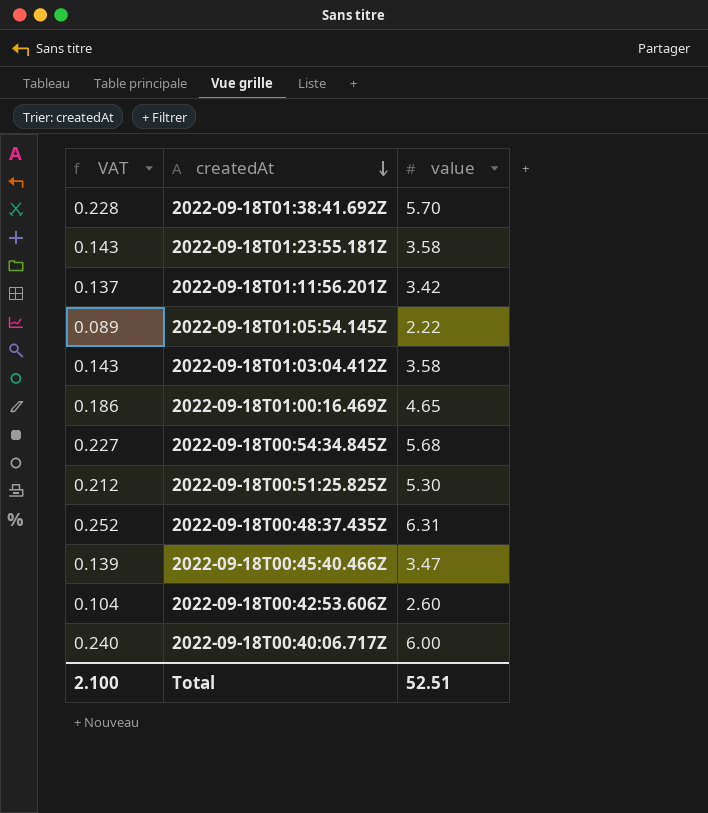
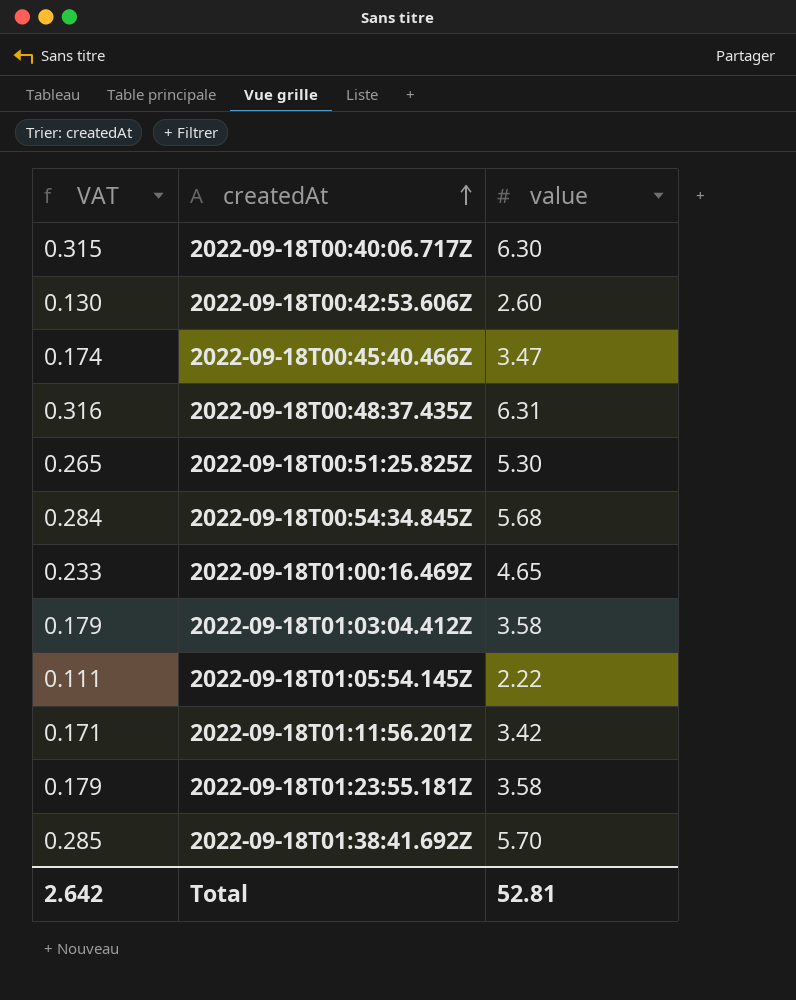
row order: createdAt descending -> createdAt ascending
column VAT | formula: [value] * 0.04 -> [value] * 0.05
2022-09-18T00:40:06.717Z | value: 6.00 -> 6.30
Total | VAT: 2.100 -> 2.642
Total | value: 52.51 -> 52.81

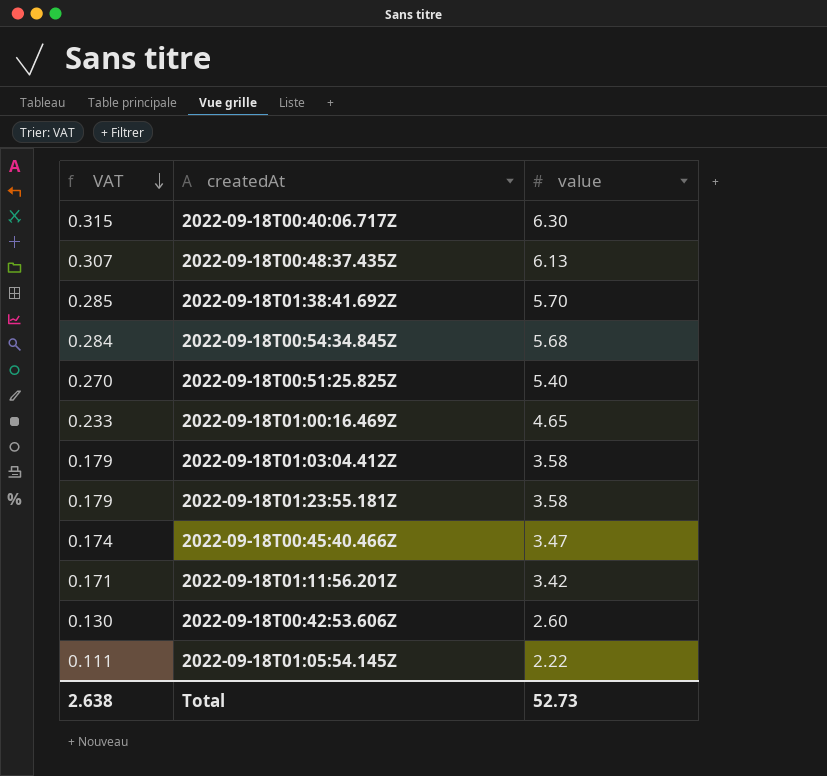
row order: createdAt ascending -> VAT descending
2022-09-18T00:48:37.435Z | VAT: 0.316 -> 0.307
2022-09-18T00:48:37.435Z | value: 6.31 -> 6.13
2022-09-18T00:51:25.825Z | VAT: 0.265 -> 0.270
2022-09-18T00:51:25.825Z | value: 5.30 -> 5.40
Total | VAT: 2.642 -> 2.638
Total | value: 52.81 -> 52.73

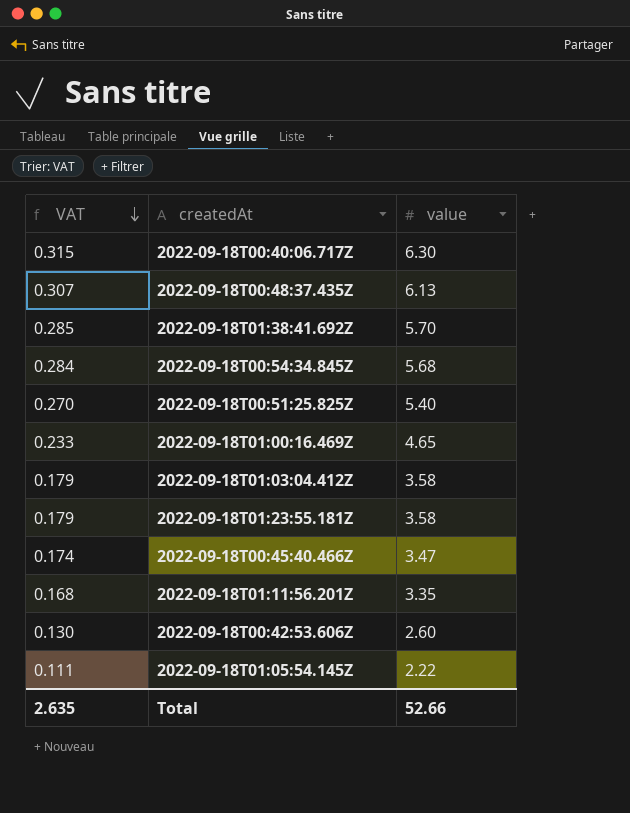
2022-09-18T01:11:56.201Z | VAT: 0.171 -> 0.168
2022-09-18T01:11:56.201Z | value: 3.42 -> 3.35
Total | VAT: 2.638 -> 2.635
Total | value: 52.73 -> 52.66

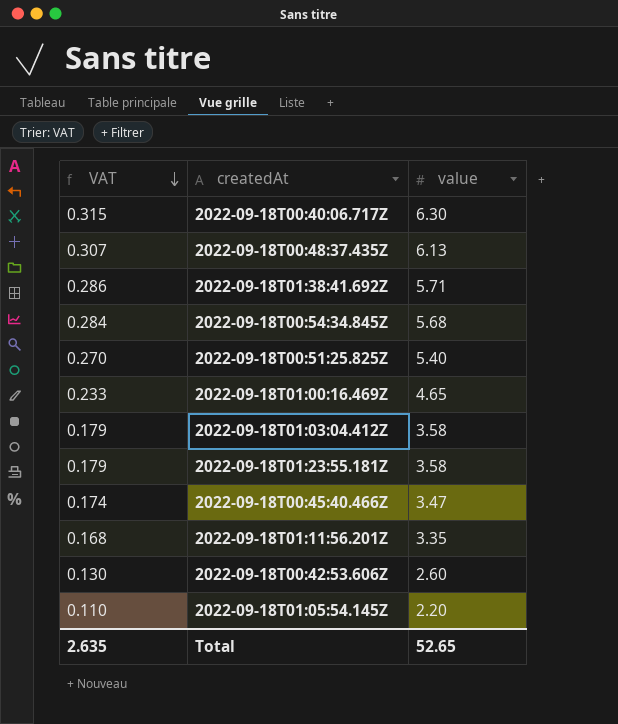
2022-09-18T01:38:41.692Z | VAT: 0.285 -> 0.286
2022-09-18T01:38:41.692Z | value: 5.70 -> 5.71
2022-09-18T01:05:54.145Z | VAT: 0.111 -> 0.110
2022-09-18T01:05:54.145Z | value: 2.22 -> 2.20
Total | value: 52.66 -> 52.65

